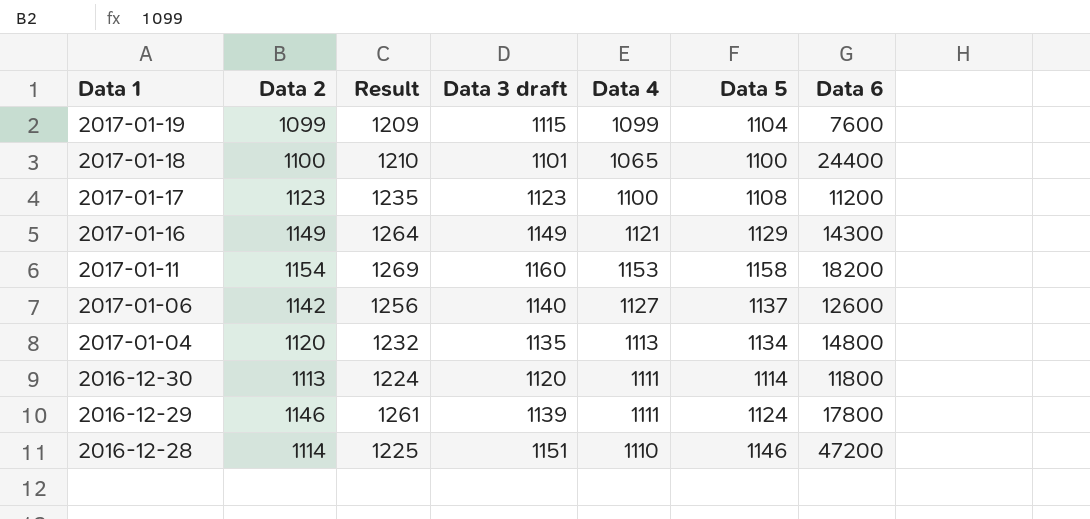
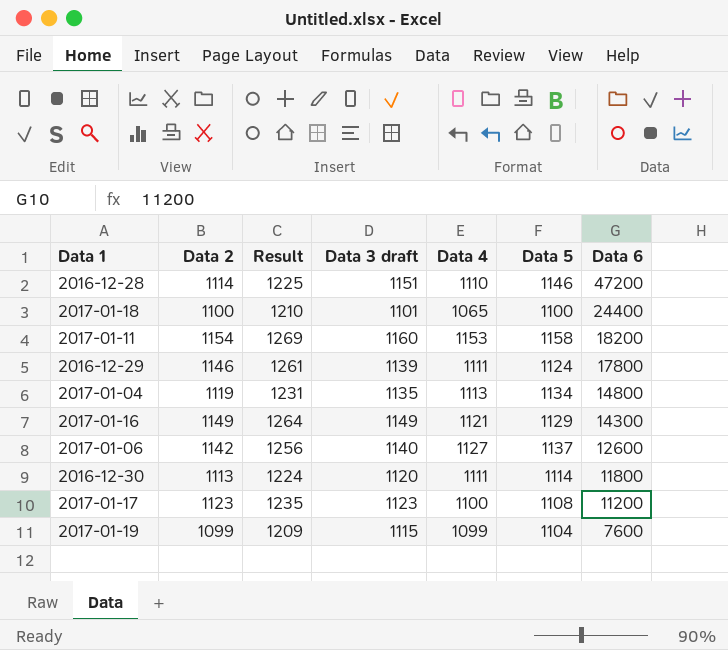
row order: Data 1 descending -> Data 6 descending
2017-01-04 | Data 2: 1120 -> 1119
2017-01-04 | Result: 1232 -> 1231

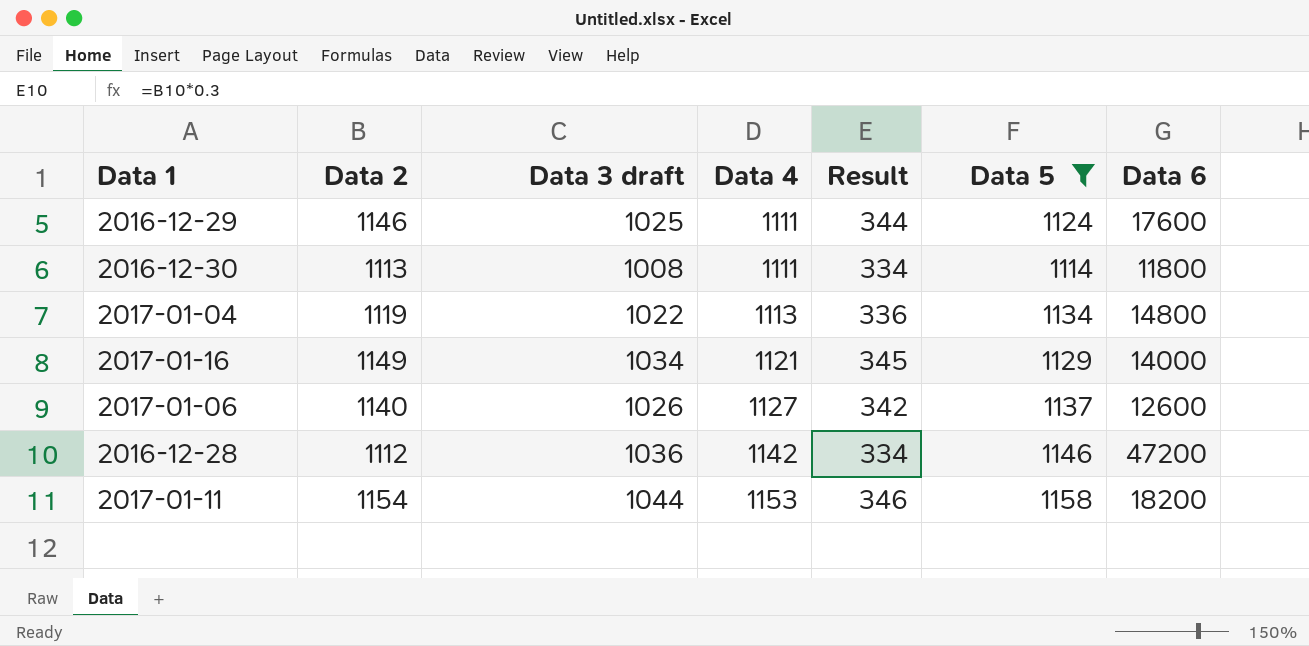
filter: none -> Data 5 >= 1114
row order: Data 6 descending -> Data 4 ascending
column Result | formula: [Data 2] * 1.1 -> [Data 2] * 0.3
column Result | position: 3 -> 5
2016-12-29 | Data 3 draft: 1139 -> 1025
2016-12-29 | Data 6: 17800 -> 17600
2016-12-30 | Data 3 draft: 1120 -> 1008
2017-01-04 | Data 3 draft: 1135 -> 1022
2017-01-16 | Data 3 draft: 1149 -> 1034
2017-01-16 | Data 6: 14300 -> 14000
2017-01-06 | Data 2: 1142 -> 1140
2017-01-06 | Data 3 draft: 1140 -> 1026
2016-12-28 | Data 2: 1114 -> 1112
2016-12-28 | Data 3 draft: 1151 -> 1036
2016-12-28 | Data 4: 1110 -> 1142
2017-01-11 | Data 3 draft: 1160 -> 1044

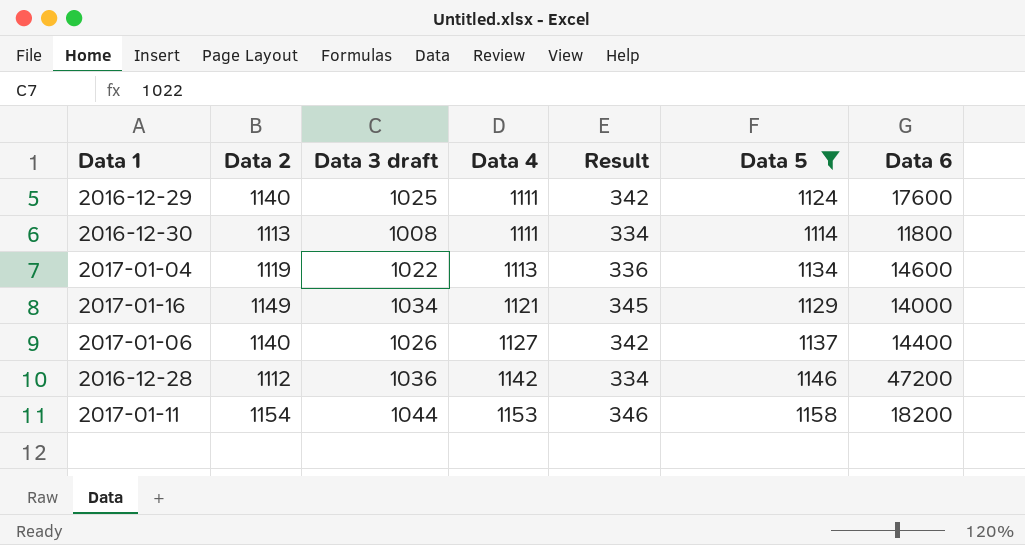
2016-12-29 | Data 2: 1146 -> 1140
2016-12-29 | Result: 344 -> 342
2017-01-04 | Data 6: 14800 -> 14600
2017-01-06 | Data 6: 12600 -> 14400

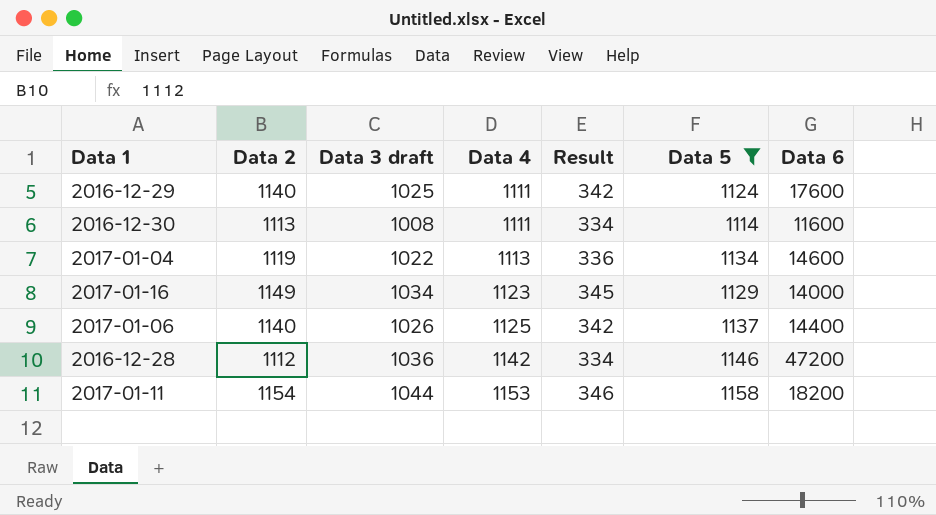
2016-12-30 | Data 6: 11800 -> 11600
2017-01-16 | Data 4: 1121 -> 1123
2017-01-06 | Data 4: 1127 -> 1125

